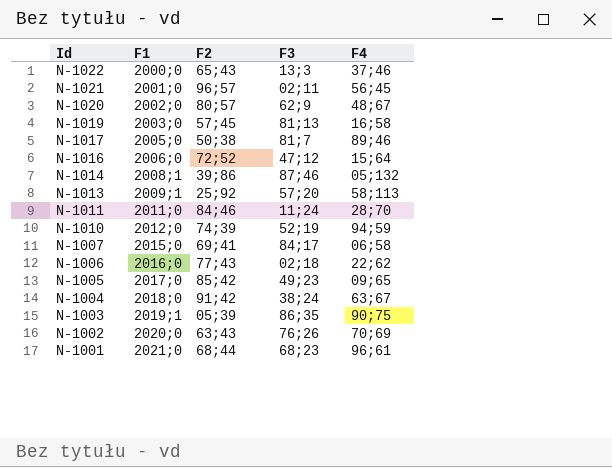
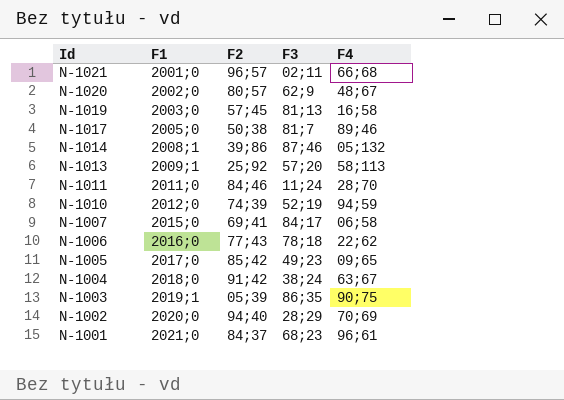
row N-1022: 2000;0 | 65;43 | 13;3 | 37;46 -> none
row N-1016: 2006;0 | 72;52 | 47;12 | 15;64 -> none
N-1021 | F4: 56;45 -> 66;68
N-1006 | F3: 02;18 -> 78;18
N-1002 | F2: 63;43 -> 94;40
N-1002 | F3: 76;26 -> 28;29
N-1001 | F2: 68;44 -> 84;37

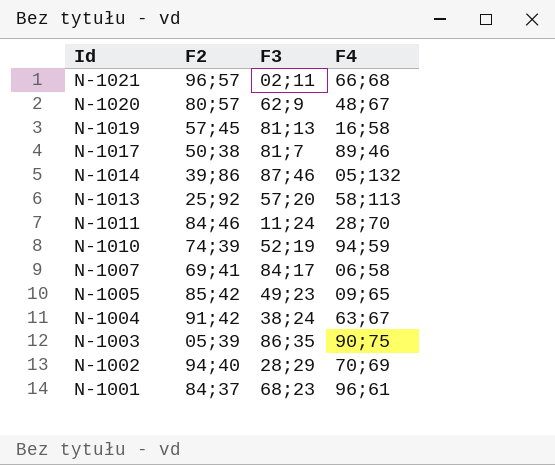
column F1 | position: 2 -> none
row N-1006: 2016;0 | 77;43 | 78;18 | 22;62 -> none

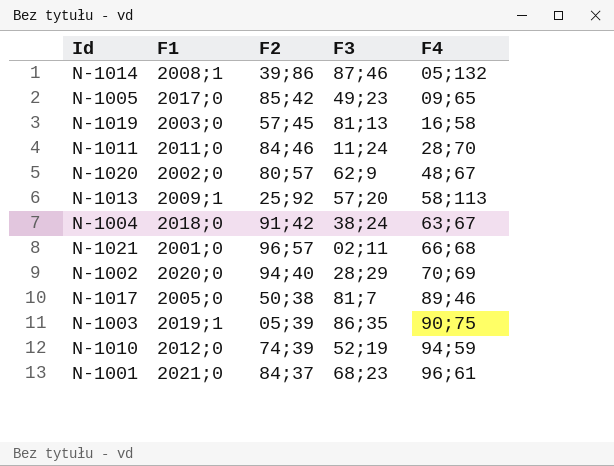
row order: Id descending -> F4 ascending
column F1 | position: none -> 2
row N-1007: 69;41 | 84;17 | 06;58 -> none

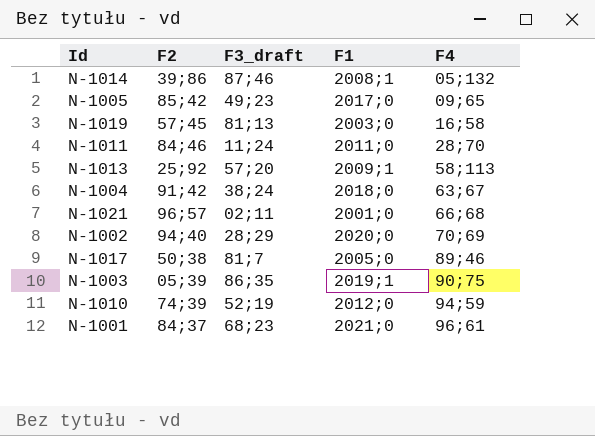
column name: F3 -> F3_draft
column F1 | position: 2 -> 4
row N-1020: 2002;0 | 80;57 | 62;9 | 48;67 -> none

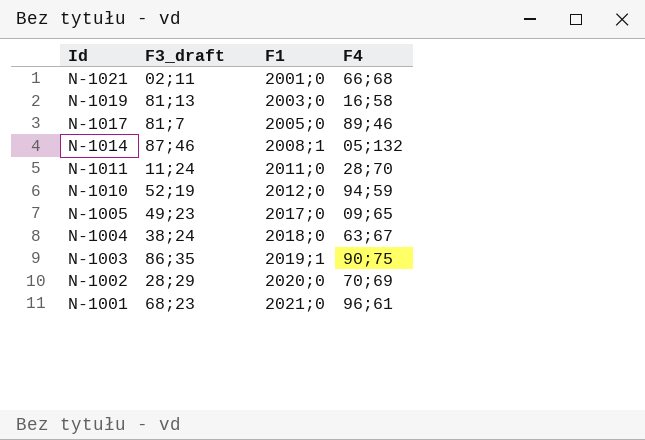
row order: F4 ascending -> Id descending
column F2 | position: 2 -> none
row N-1013: 25;92 | 57;20 | 2009;1 | 58;113 -> none

